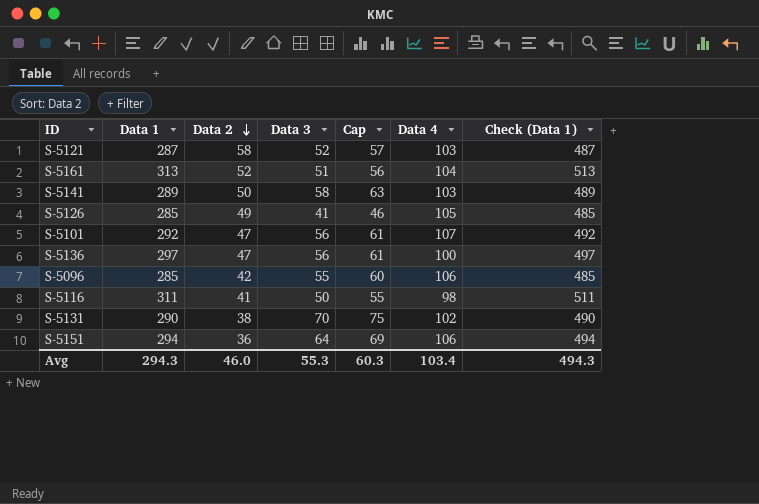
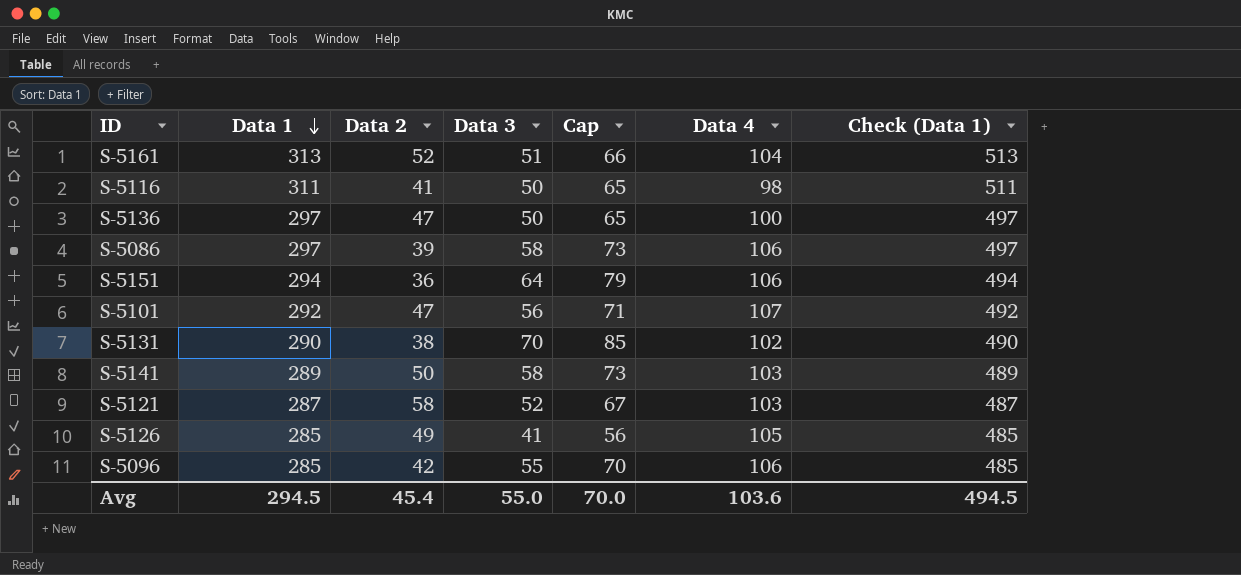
row order: Data 2 descending -> Data 1 descending
column Cap | formula: [Data 3] + 5 -> [Data 3] + 15
S-5136 | Data 3: 56 -> 50
row S-5086: none -> 297 | 39 | 58 | 73 | 106 | 497
Avg | Data 1: 294.3 -> 294.5
Avg | Data 2: 46.0 -> 45.4
Avg | Data 3: 55.3 -> 55.0
Avg | Cap: 60.3 -> 70.0
Avg | Data 4: 103.4 -> 103.6
Avg | Check (Data 1): 494.3 -> 494.5

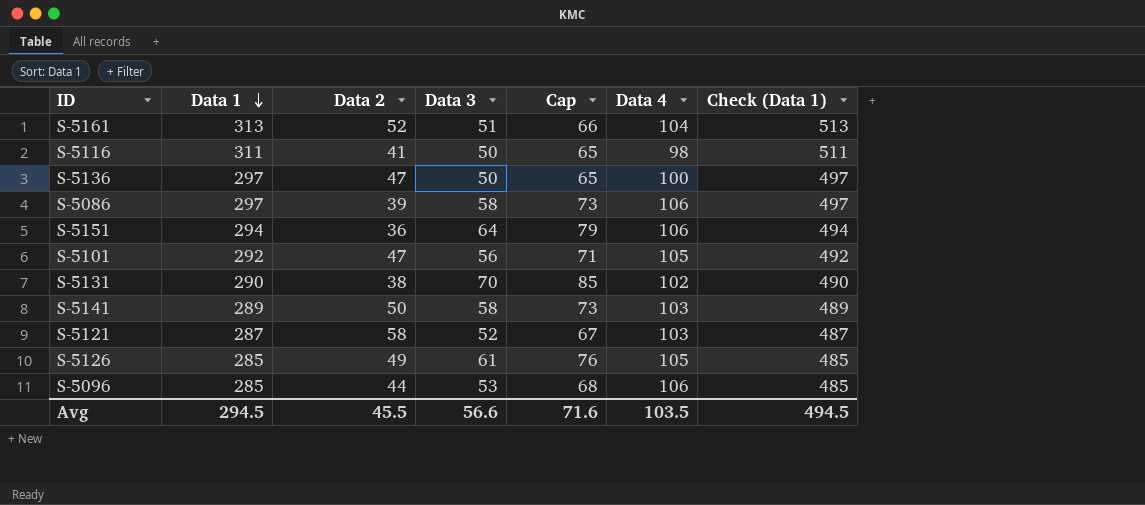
S-5101 | Data 4: 107 -> 105
S-5126 | Data 3: 41 -> 61
S-5126 | Cap: 56 -> 76
S-5096 | Data 2: 42 -> 44
S-5096 | Data 3: 55 -> 53
S-5096 | Cap: 70 -> 68
Avg | Data 2: 45.4 -> 45.5
Avg | Data 3: 55.0 -> 56.6
Avg | Cap: 70.0 -> 71.6
Avg | Data 4: 103.6 -> 103.5

